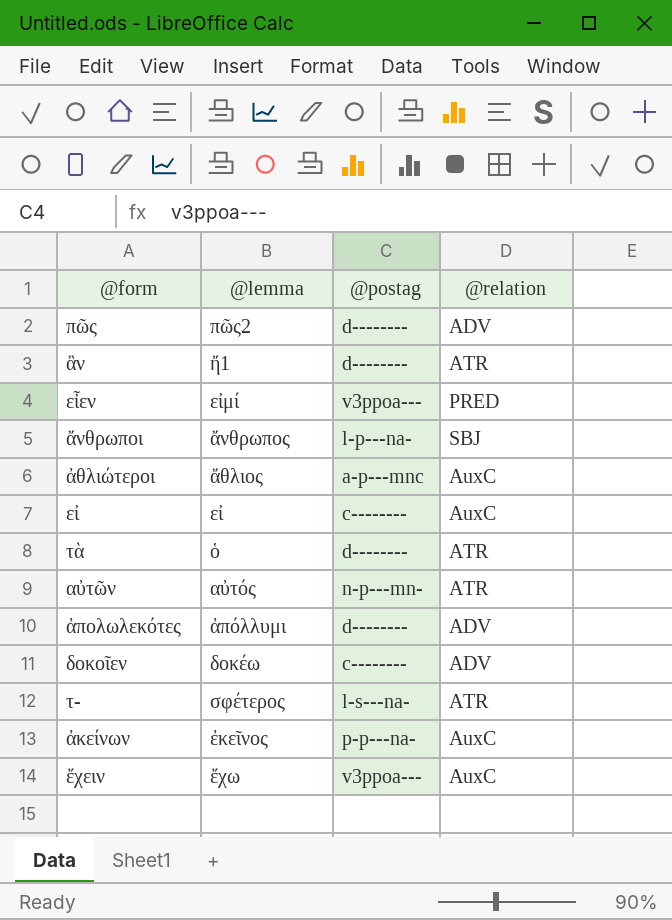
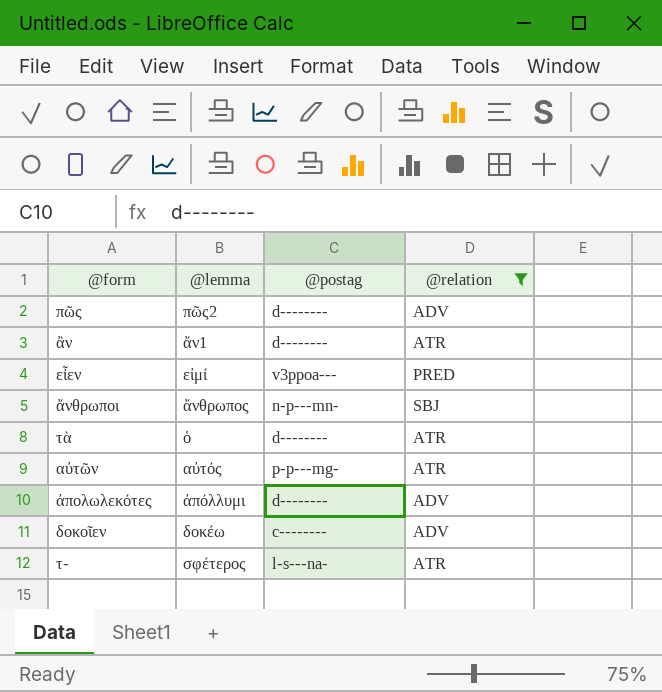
filter: none -> @relation != AuxC
ἂν | @lemma: ἤ1 -> ἄν1
ἄνθρωποι | @postag: l-p---na- -> n-p---mn-
αὐτῶν | @postag: n-p---mn- -> p-p---mg-

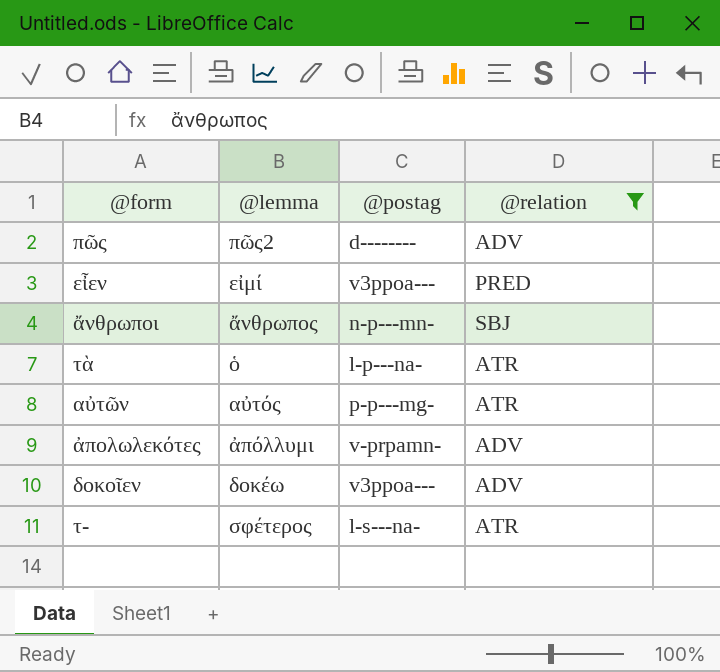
row ἂν: ἄν1 | d-------- | ATR -> none
τὰ | @postag: d-------- -> l-p---na-
ἀπολωλεκότες | @postag: d-------- -> v-prpamn-
δοκοῖεν | @postag: c-------- -> v3ppoa---

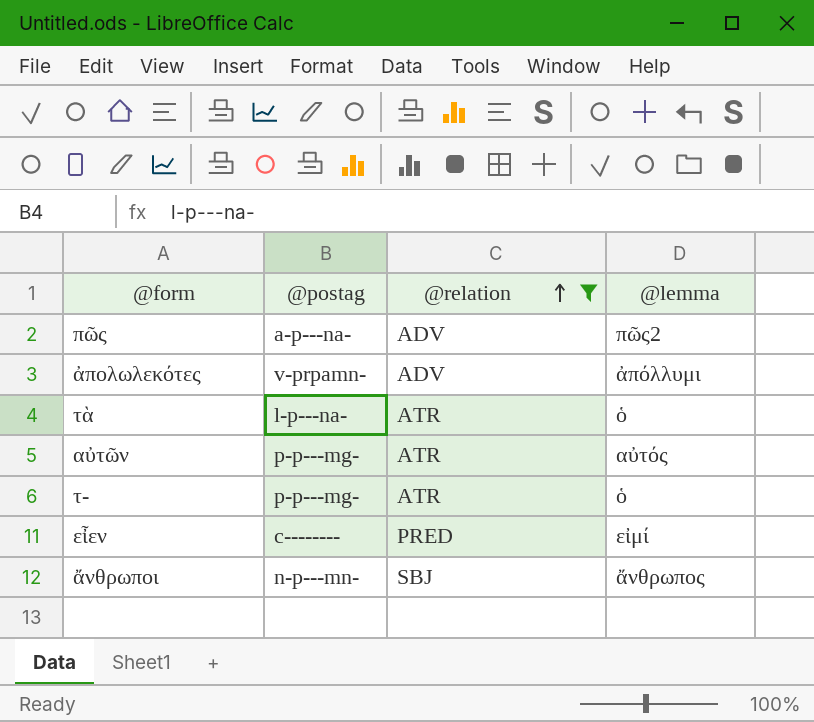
row order: none -> @relation ascending
column @lemma | position: 2 -> 4
row δοκοῖεν: δοκέω | v3ppoa--- | ADV -> none
πῶς | @postag: d-------- -> a-p---na-
τ- | @postag: l-s---na- -> p-p---mg-
τ- | @lemma: σφέτερος -> ὁ
εἶεν | @postag: v3ppoa--- -> c--------

